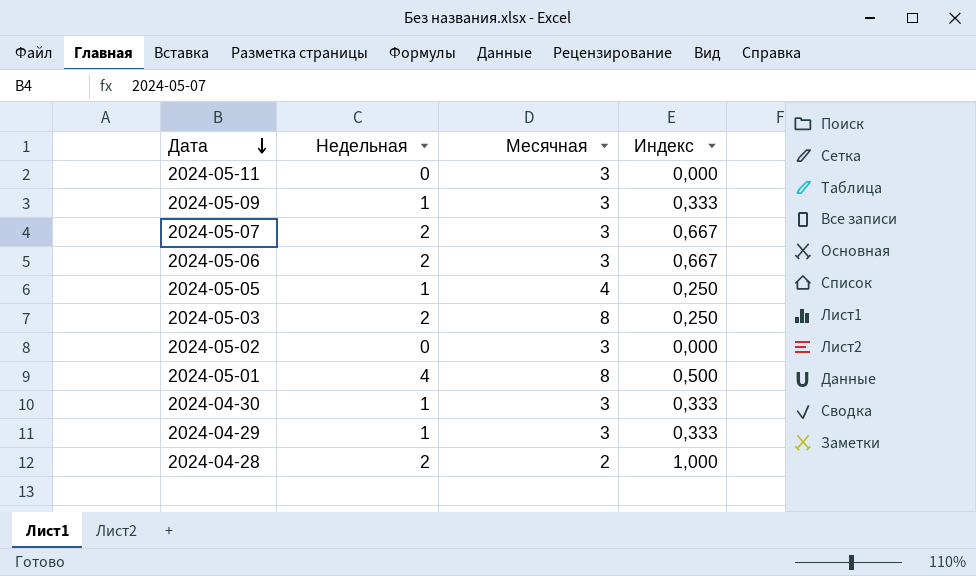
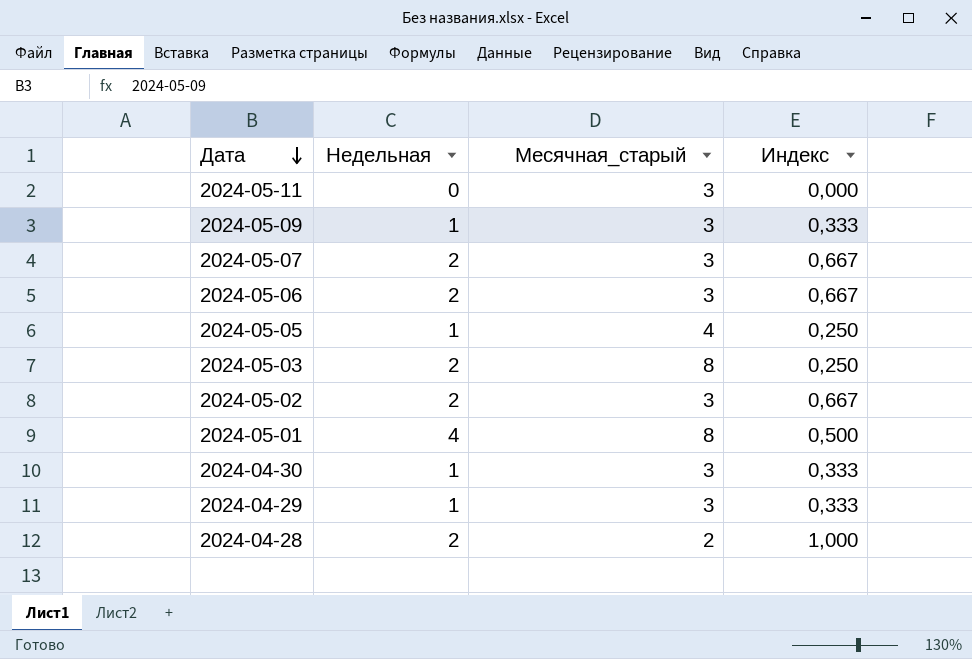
column name: Месячная -> Месячная_старый
2024-05-02 | Недельная: 0 -> 2
2024-05-02 | Индекс: 0,000 -> 0,667

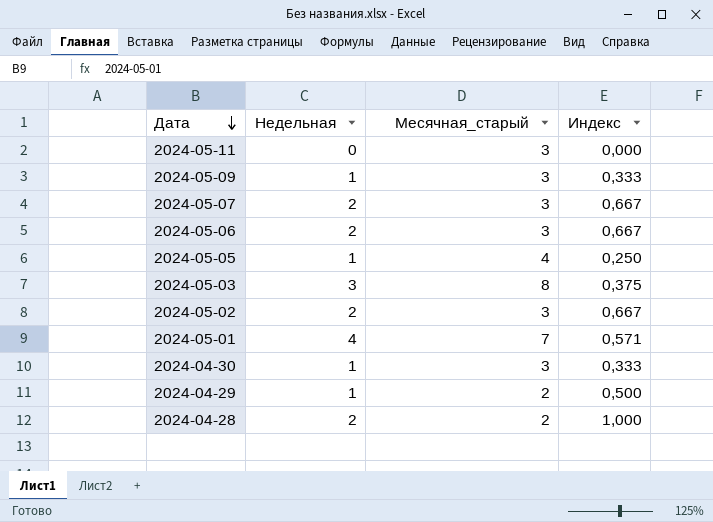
2024-05-03 | Недельная: 2 -> 3
2024-05-03 | Индекс: 0,250 -> 0,375
2024-05-01 | Месячная_старый: 8 -> 7
2024-05-01 | Индекс: 0,500 -> 0,571
2024-04-29 | Месячная_старый: 3 -> 2
2024-04-29 | Индекс: 0,333 -> 0,500

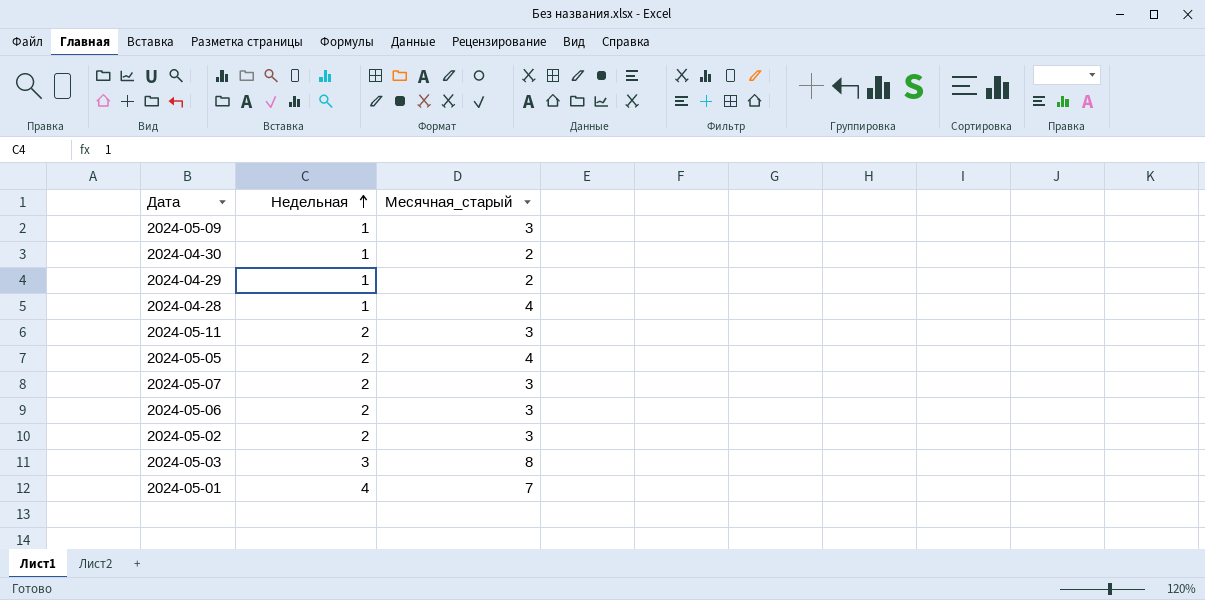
row order: Дата descending -> Недельная ascending
column Индекс | formula: [Недельная] / [Месячная_старый] -> none
2024-04-30 | Месячная_старый: 3 -> 2
2024-04-28 | Недельная: 2 -> 1
2024-04-28 | Месячная_старый: 2 -> 4
2024-05-11 | Недельная: 0 -> 2
2024-05-05 | Недельная: 1 -> 2

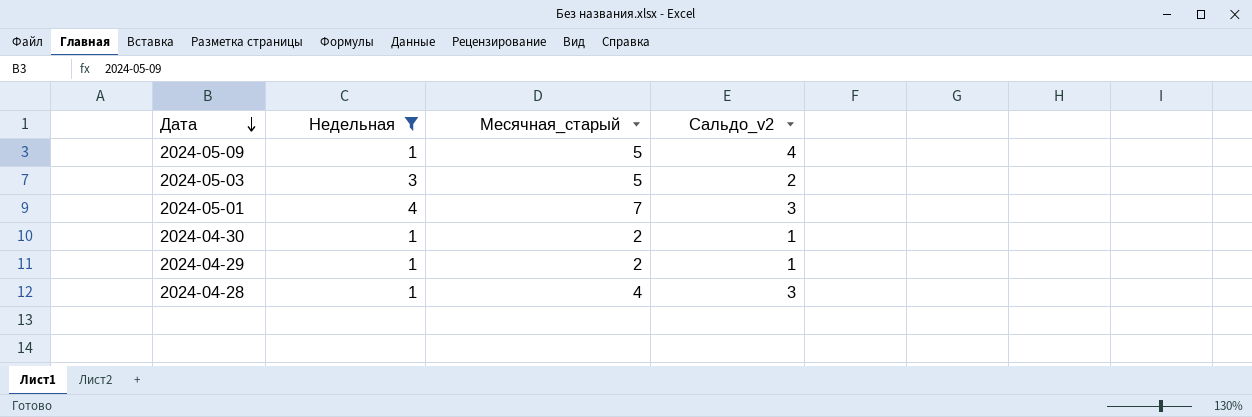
filter: none -> Недельная != 2
row order: Недельная ascending -> Дата descending
column Сальдо_v2 | formula: none -> [Месячная_старый] - [Недельная]
2024-05-09 | Месячная_старый: 3 -> 5
2024-05-03 | Месячная_старый: 8 -> 5

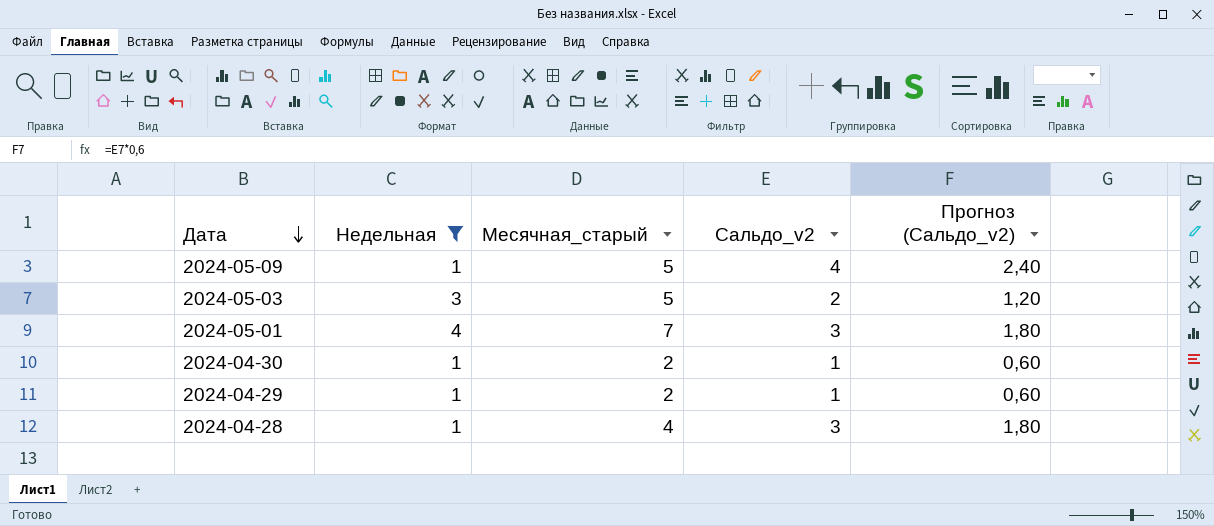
column Прогноз (Сальдо_v2) | formula: none -> [Сальдо_v2] * 0,6

